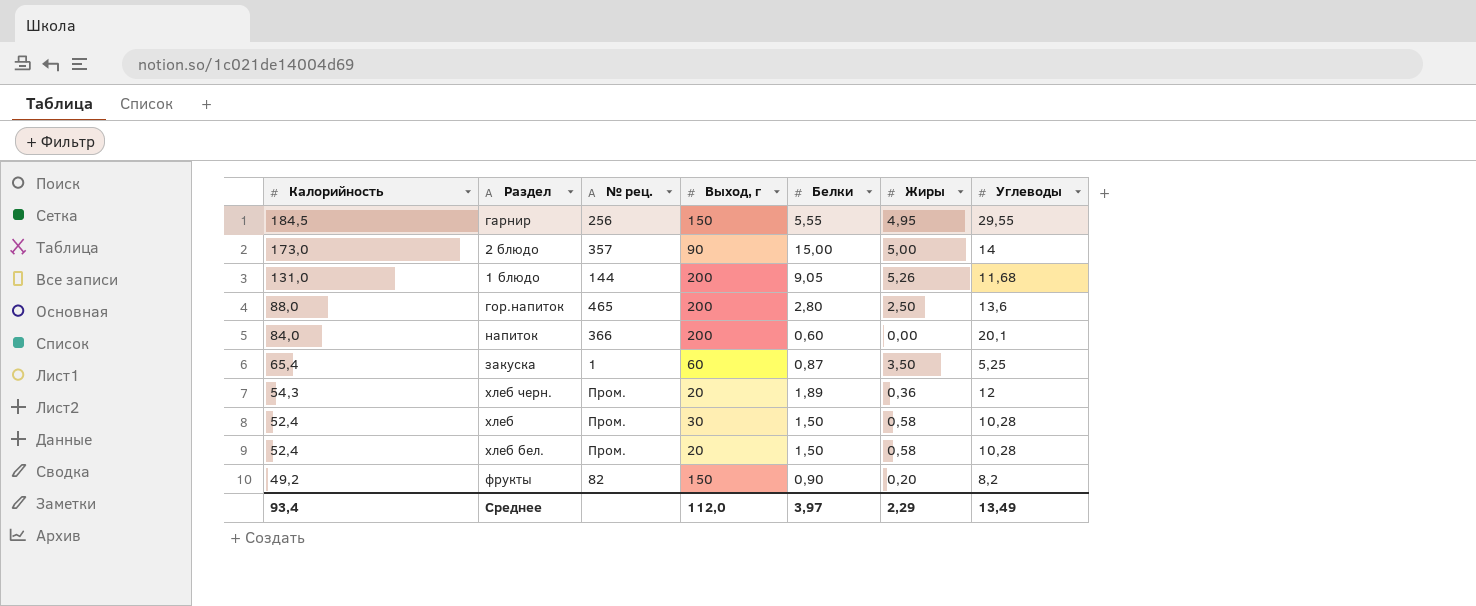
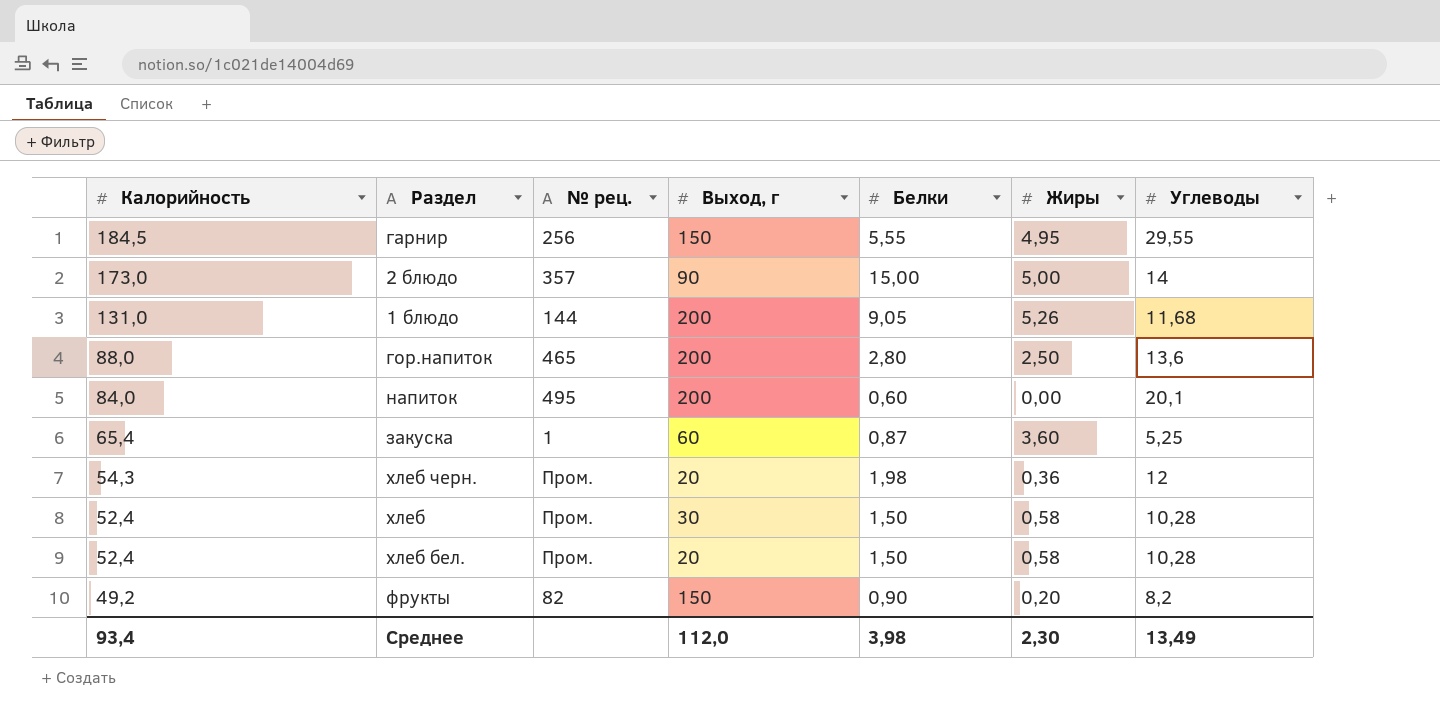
напиток | № рец.: 366 -> 495
закуска | Жиры: 3,50 -> 3,60
хлеб черн. | Белки: 1,89 -> 1,98
Среднее | Белки: 3,97 -> 3,98
Среднее | Жиры: 2,29 -> 2,30

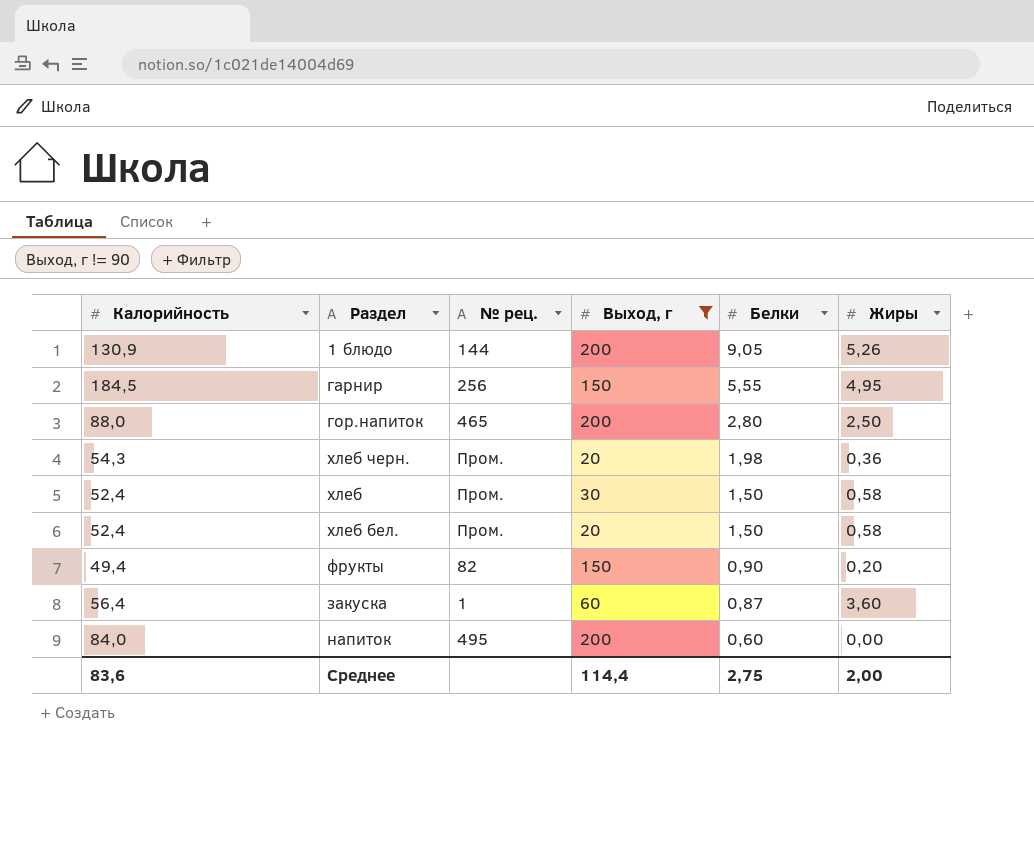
filter: none -> Выход, г != 90
row order: Калорийность descending -> Белки descending
column Углеводы | position: 7 -> none
1 блюдо | Калорийность: 131,0 -> 130,9
фрукты | Калорийность: 49,2 -> 49,4
закуска | Калорийность: 65,4 -> 56,4
Среднее | Калорийность: 93,4 -> 83,6
Среднее | Выход, г: 112,0 -> 114,4
Среднее | Белки: 3,98 -> 2,75
Среднее | Жиры: 2,30 -> 2,00

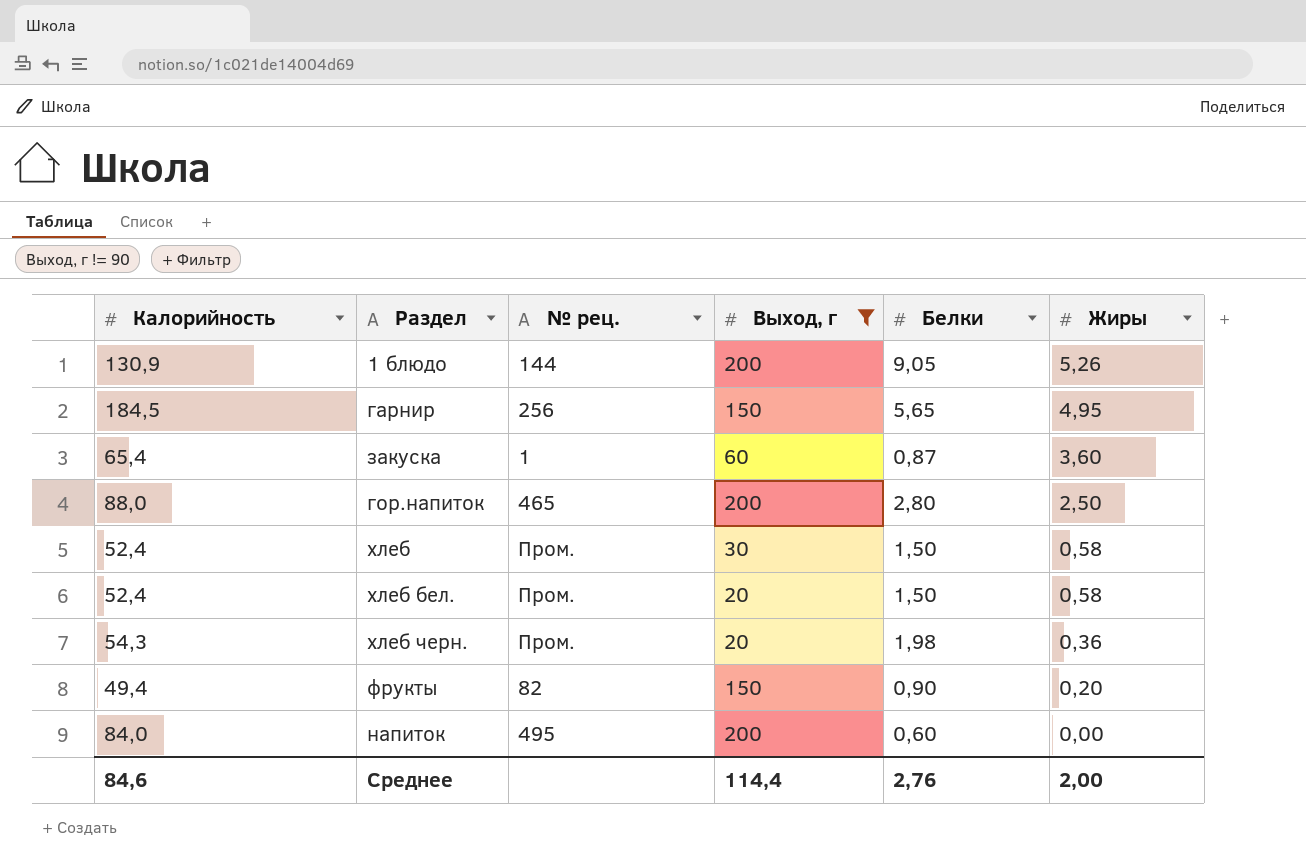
row order: Белки descending -> Жиры descending
гарнир | Белки: 5,55 -> 5,65
закуска | Калорийность: 56,4 -> 65,4
Среднее | Калорийность: 83,6 -> 84,6
Среднее | Белки: 2,75 -> 2,76

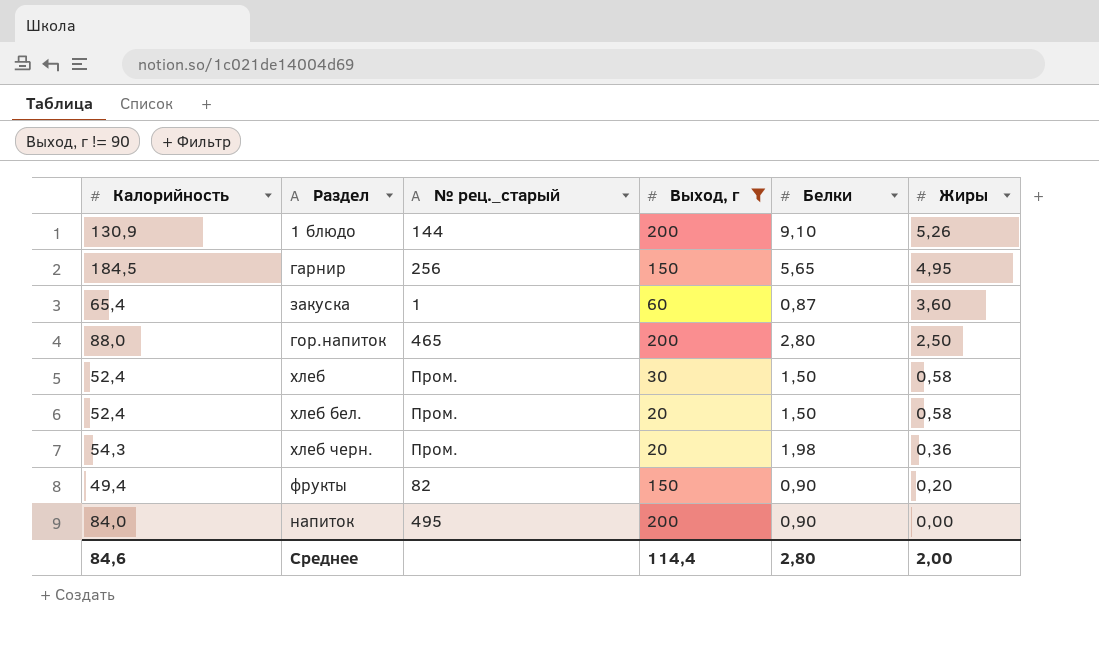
column name: № рец. -> № рец._старый
1 блюдо | Белки: 9,05 -> 9,10
напиток | Белки: 0,60 -> 0,90
Среднее | Белки: 2,76 -> 2,80

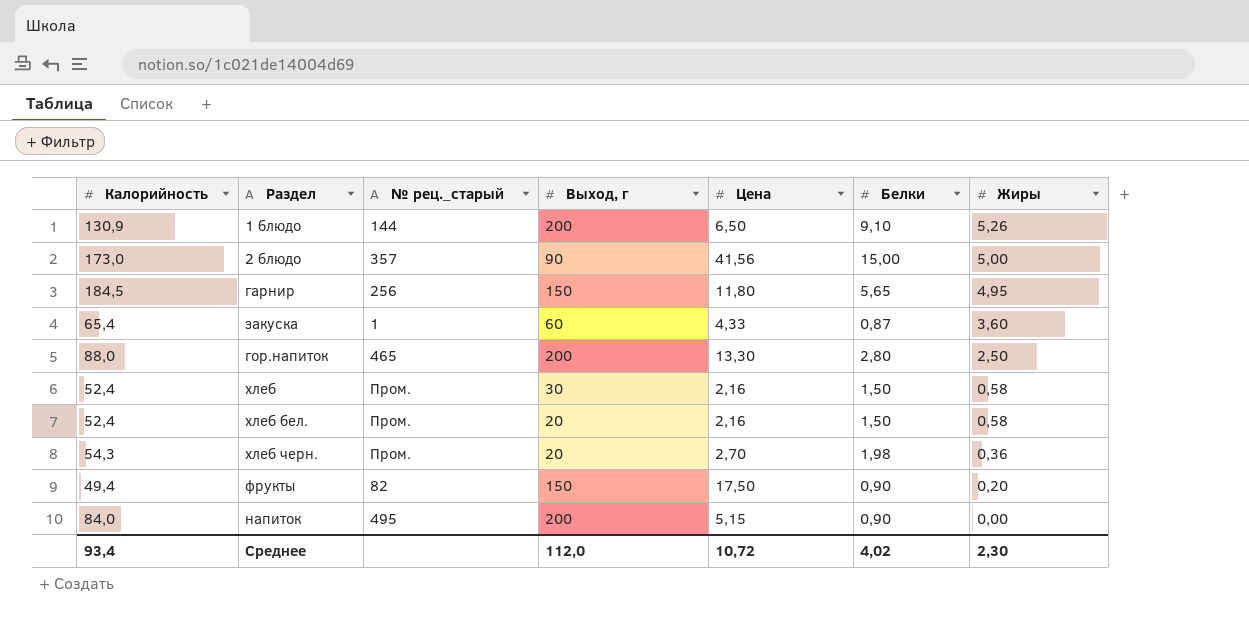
filter: Выход, г != 90 -> none
column Цена | position: none -> 5
Среднее | Калорийность: 84,6 -> 93,4
Среднее | Выход, г: 114,4 -> 112,0
Среднее | Белки: 2,80 -> 4,02
Среднее | Жиры: 2,00 -> 2,30

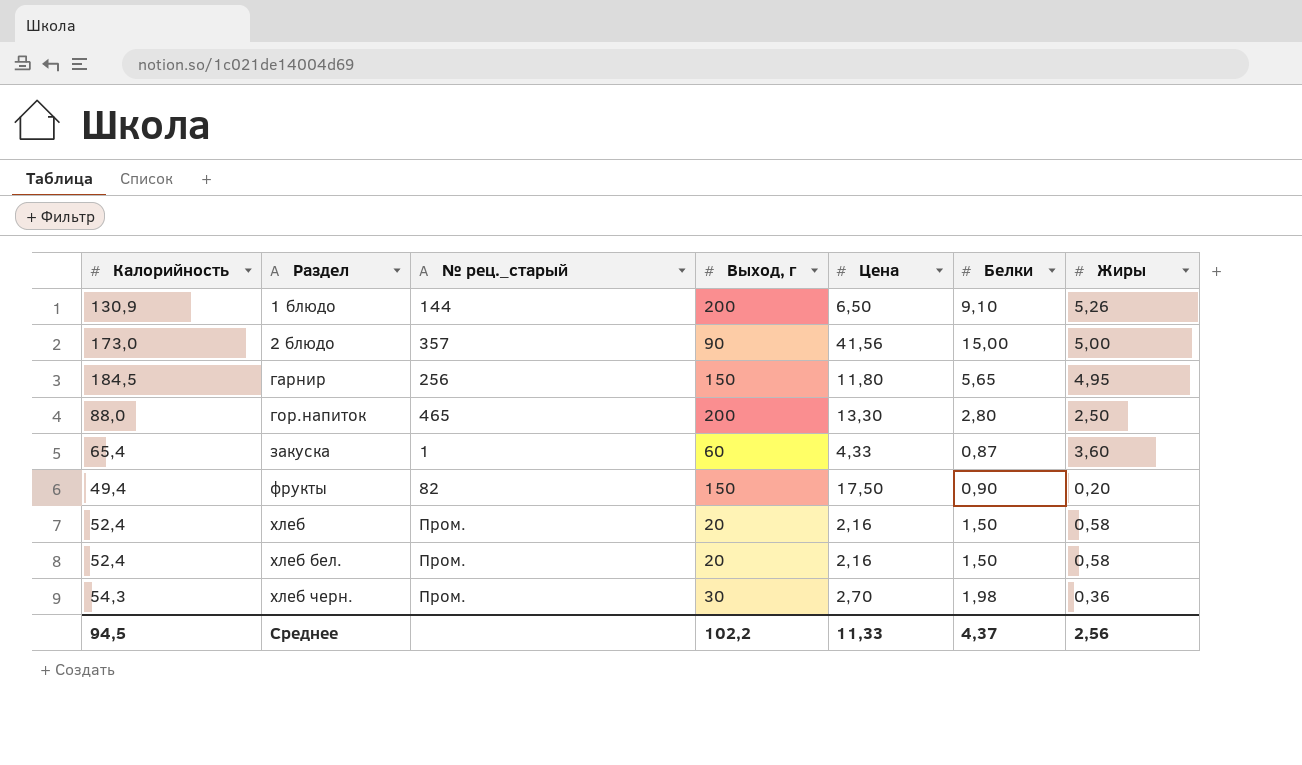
row order: Жиры descending -> Раздел ascending
row напиток: 84,0 | 495 | 200 | 5,15 | 0,90 | 0,00 -> none
хлеб | Выход, г: 30 -> 20
хлеб черн. | Выход, г: 20 -> 30
Среднее | Калорийность: 93,4 -> 94,5
Среднее | Выход, г: 112,0 -> 102,2
Среднее | Цена: 10,72 -> 11,33
Среднее | Белки: 4,02 -> 4,37
Среднее | Жиры: 2,30 -> 2,56

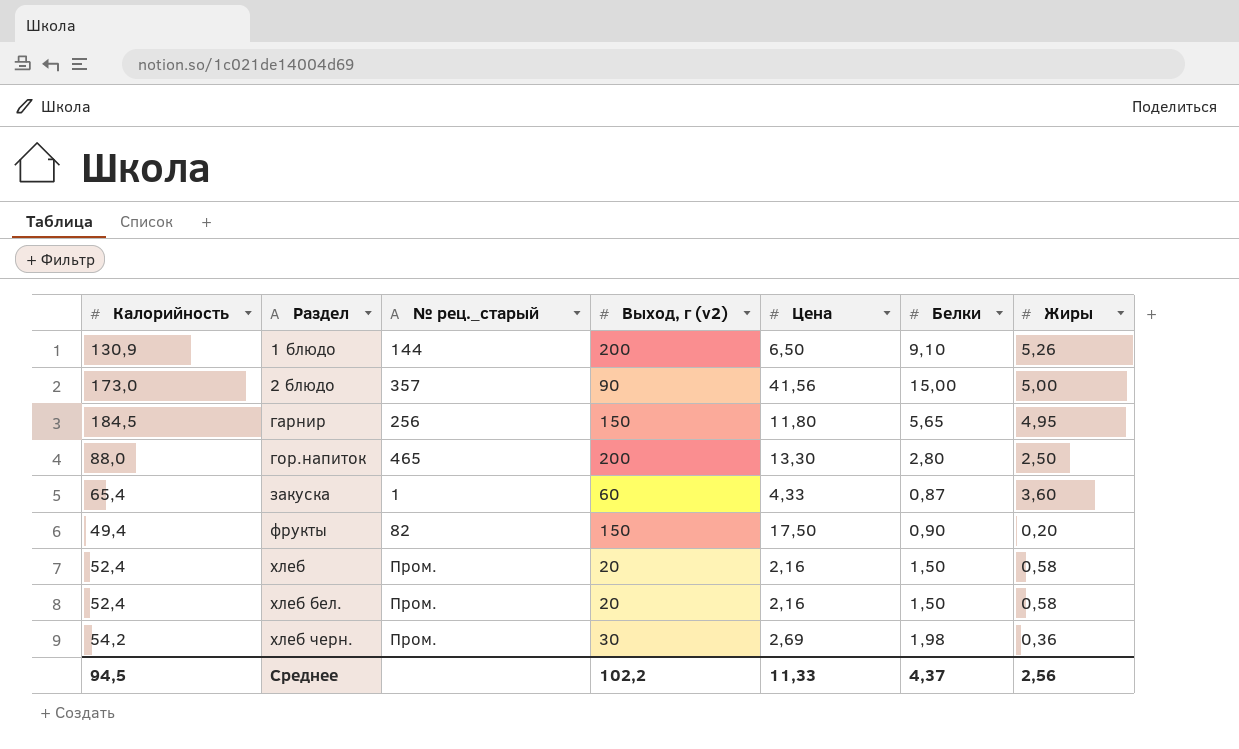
column name: Выход, г -> Выход, г (v2)
хлеб черн. | Калорийность: 54,3 -> 54,2
хлеб черн. | Цена: 2,70 -> 2,69

